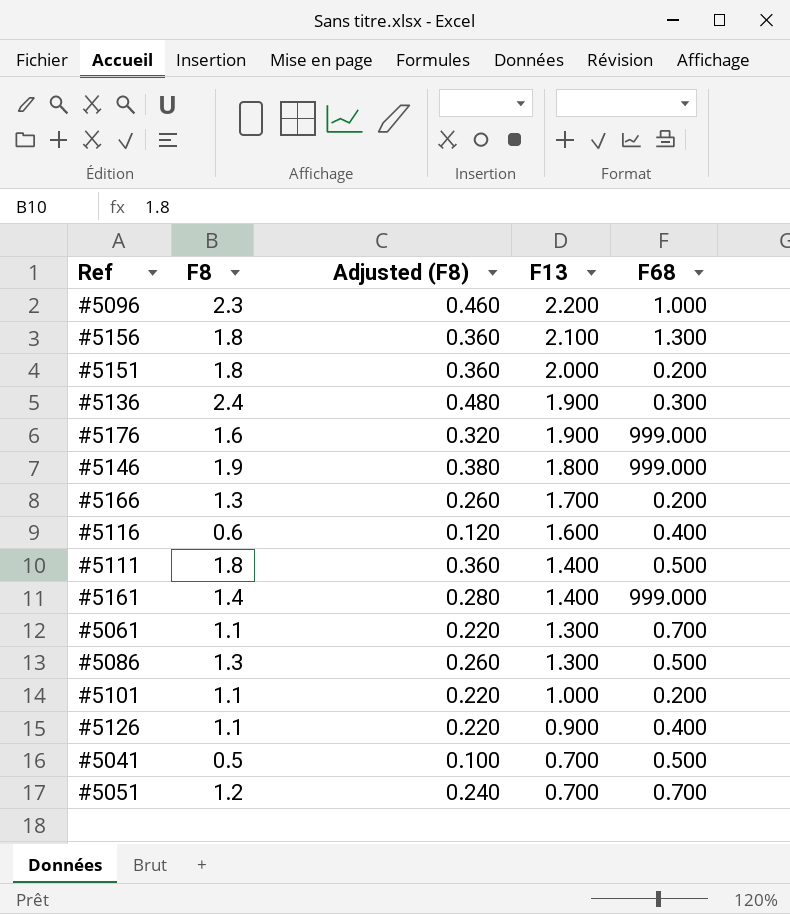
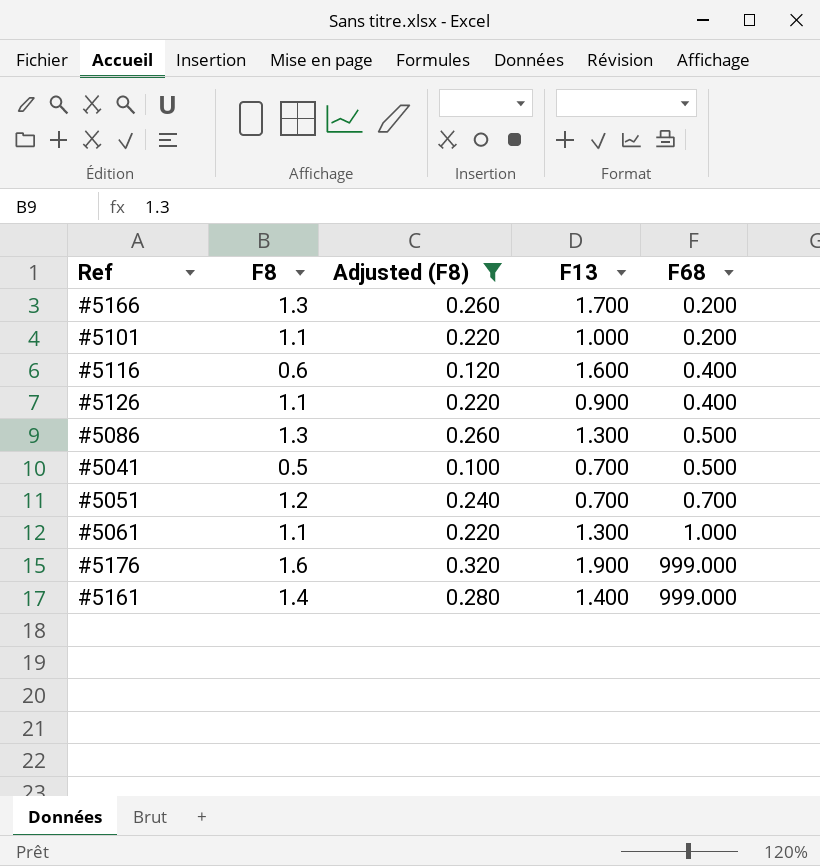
filter: none -> Adjusted (F8) <= 0.320
row order: F13 descending -> F68 ascending
#5061 | F68: 0.700 -> 1.000

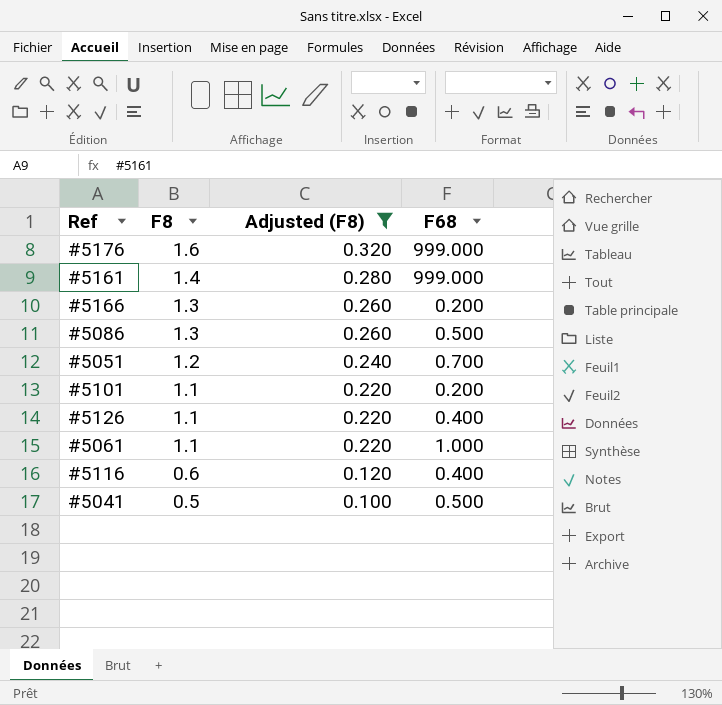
row order: F68 ascending -> F8 descending
column F13 | position: 4 -> none

